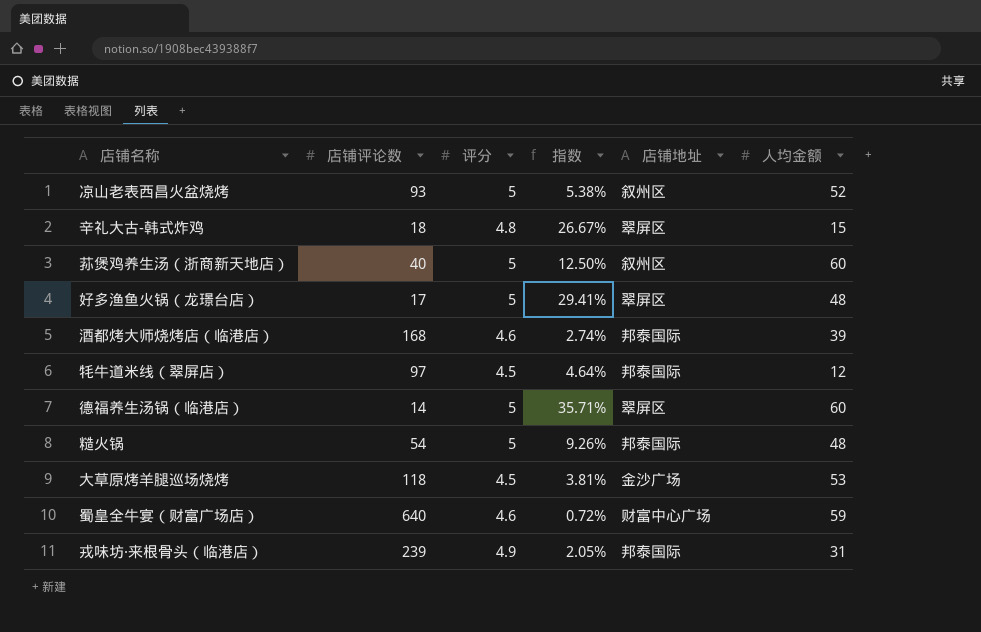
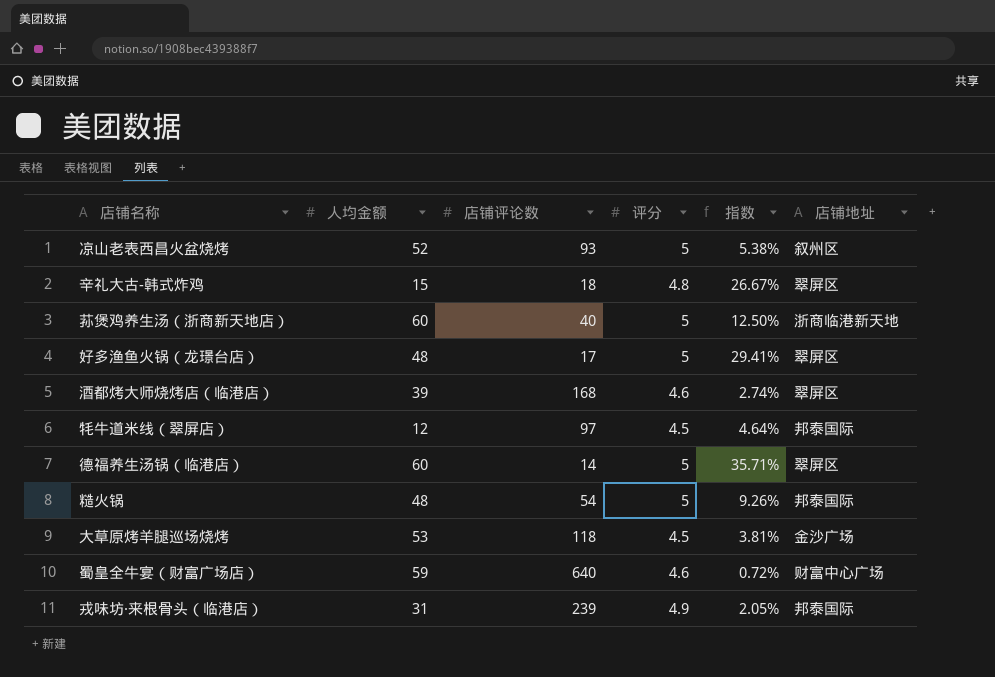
column 人均金额 | position: 6 -> 2
荪煲鸡养生汤（浙商新天地店） | 店铺地址: 叙州区 -> 浙商临港新天地
酒都烤大师烧烤店（临港店） | 店铺地址: 邦泰国际 -> 翠屏区

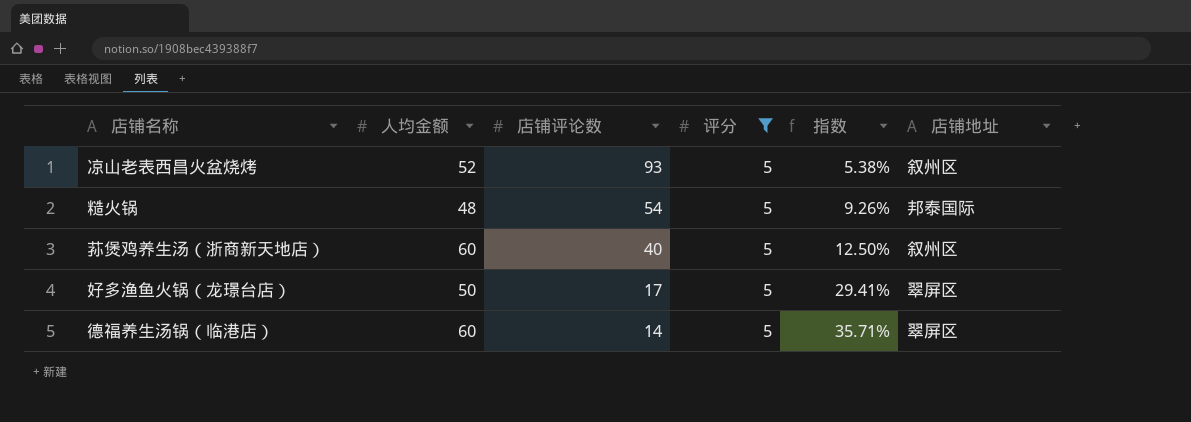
filter: none -> 评分 = 5
row order: none -> 店铺评论数 descending
荪煲鸡养生汤（浙商新天地店） | 店铺地址: 浙商临港新天地 -> 叙州区
好多渔鱼火锅（龙璟台店） | 人均金额: 48 -> 50

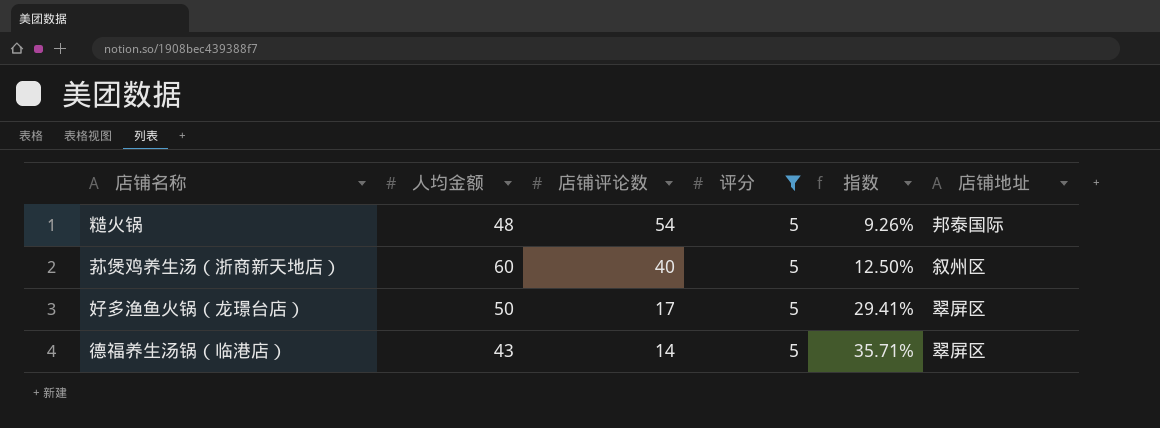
row 凉山老表西昌火盆烧烤: 52 | 93 | 5 | 5.38% | 叙州区 -> none
德福养生汤锅（临港店） | 人均金额: 60 -> 43

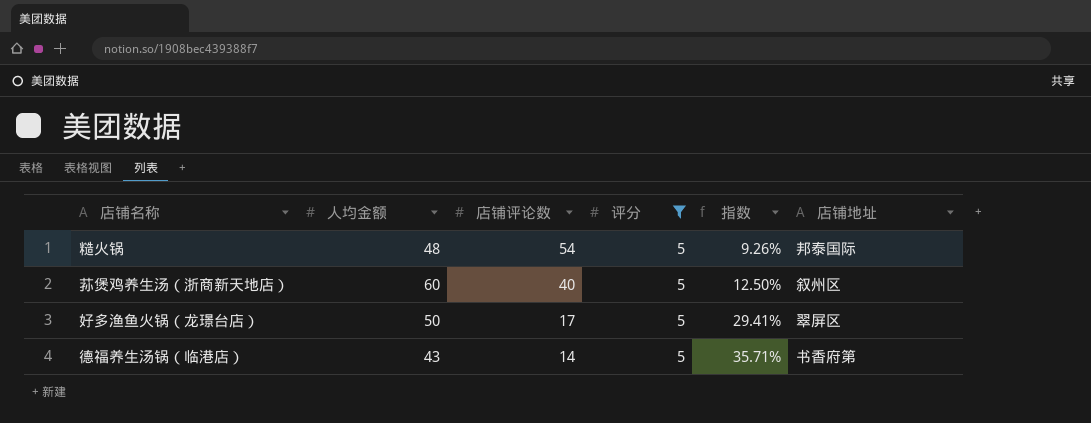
德福养生汤锅（临港店） | 店铺地址: 翠屏区 -> 书香府第

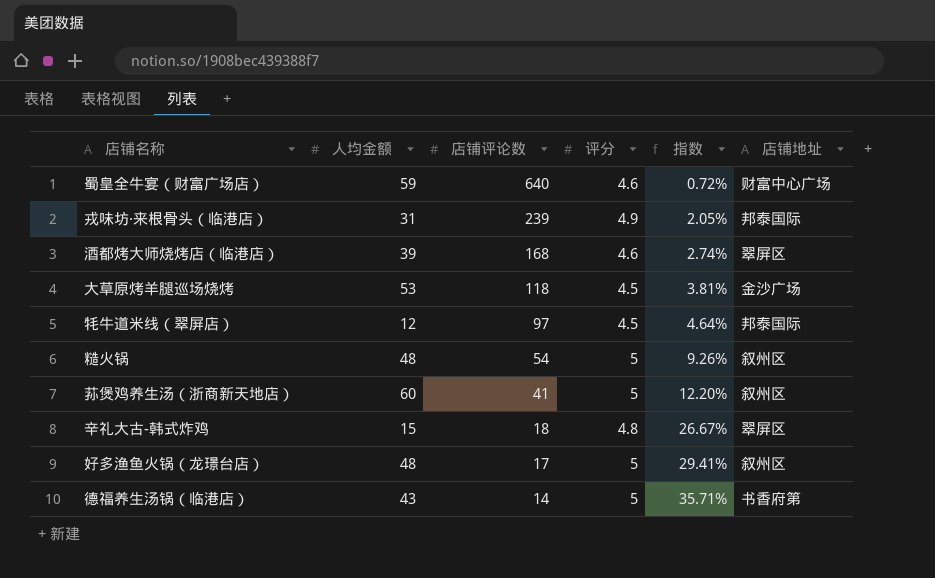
filter: 评分 = 5 -> none
糙火锅 | 店铺地址: 邦泰国际 -> 叙州区
荪煲鸡养生汤（浙商新天地店） | 店铺评论数: 40 -> 41
荪煲鸡养生汤（浙商新天地店） | 指数: 12.50% -> 12.20%
好多渔鱼火锅（龙璟台店） | 人均金额: 50 -> 48
好多渔鱼火锅（龙璟台店） | 店铺地址: 翠屏区 -> 叙州区

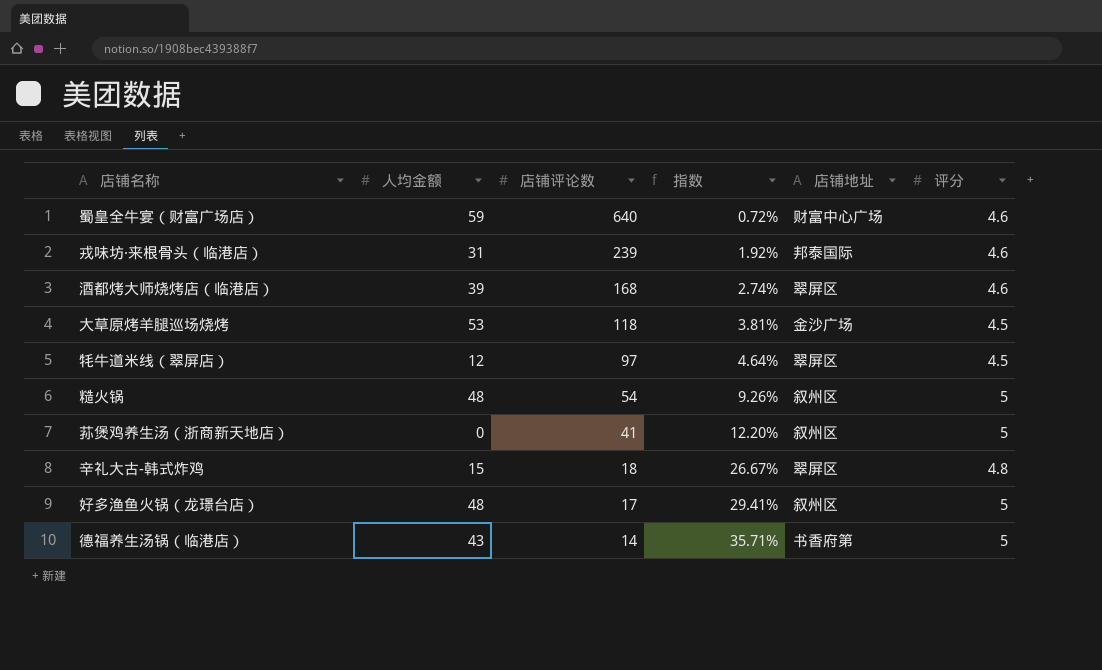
column 评分 | position: 4 -> 6
戎味坊·来根骨头（临港店） | 指数: 2.05% -> 1.92%
戎味坊·来根骨头（临港店） | 评分: 4.9 -> 4.6
牦牛道米线（翠屏店） | 店铺地址: 邦泰国际 -> 翠屏区
荪煲鸡养生汤（浙商新天地店） | 人均金额: 60 -> 0

